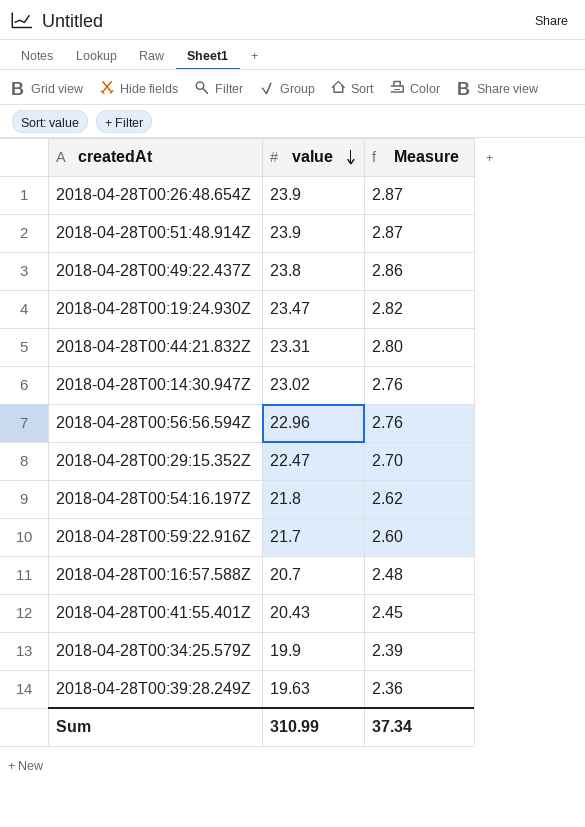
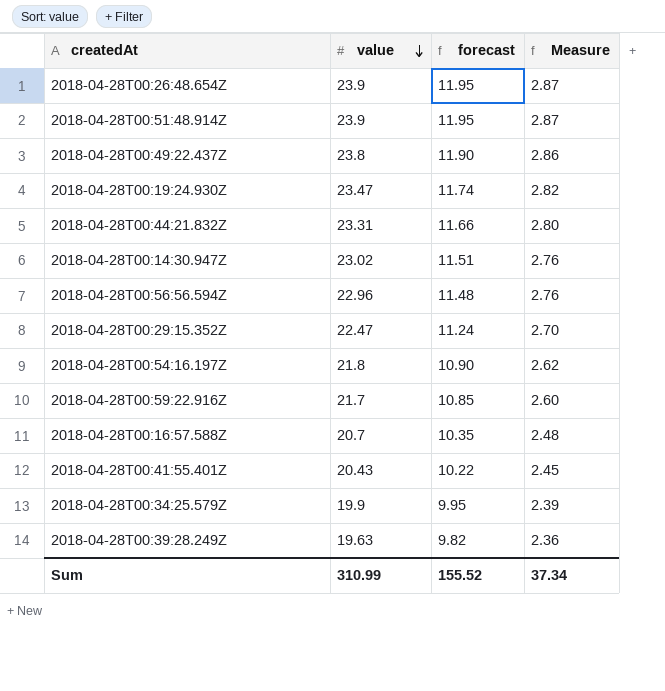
column forecast | formula: none -> [value] * 0.5

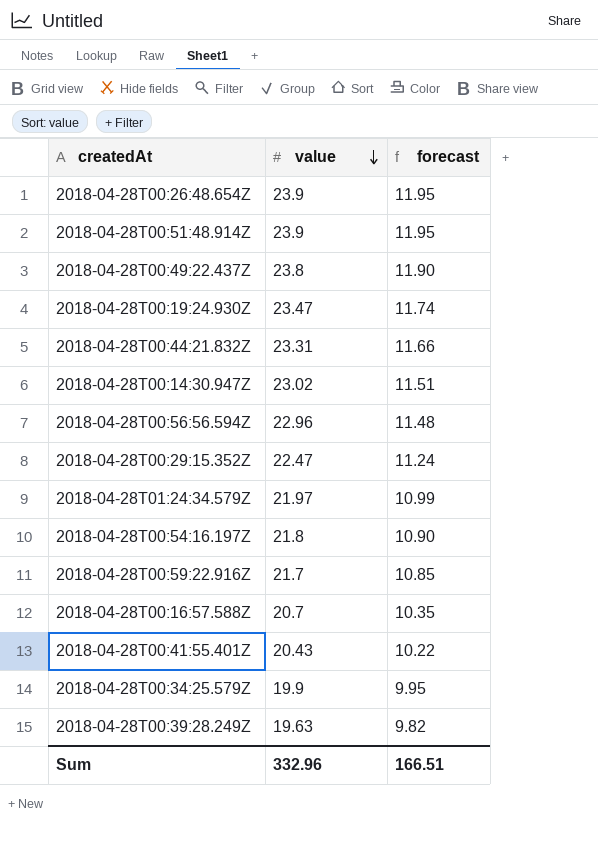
column Measure | formula: [value] * 0.12 -> none
row 2018-04-28T01:24:34.579Z: none -> 21.97 | 10.99
Sum | value: 310.99 -> 332.96
Sum | forecast: 155.52 -> 166.51

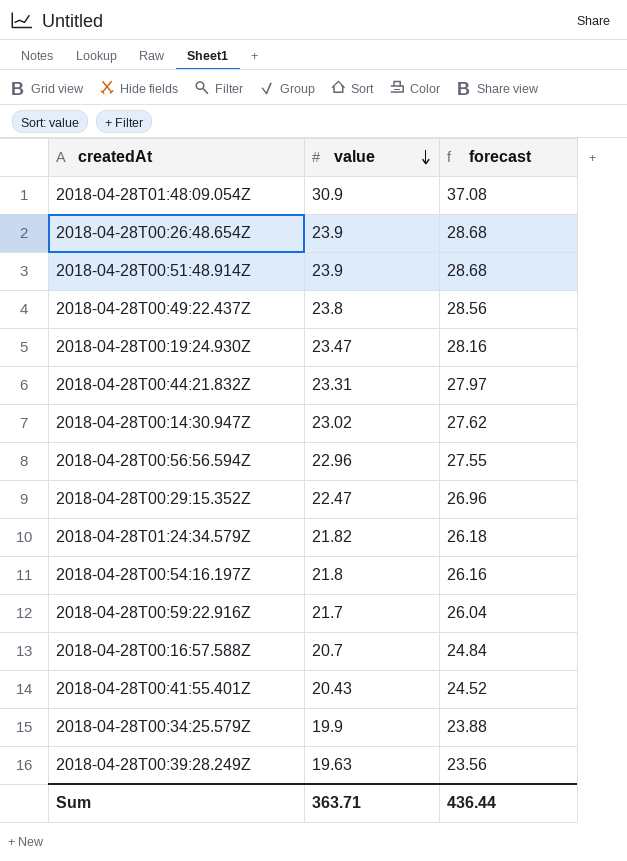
column forecast | formula: [value] * 0.5 -> [value] * 1.2
row 2018-04-28T01:48:09.054Z: none -> 30.9 | 37.08
2018-04-28T01:24:34.579Z | value: 21.97 -> 21.82
Sum | value: 332.96 -> 363.71
Sum | forecast: 166.51 -> 436.44

